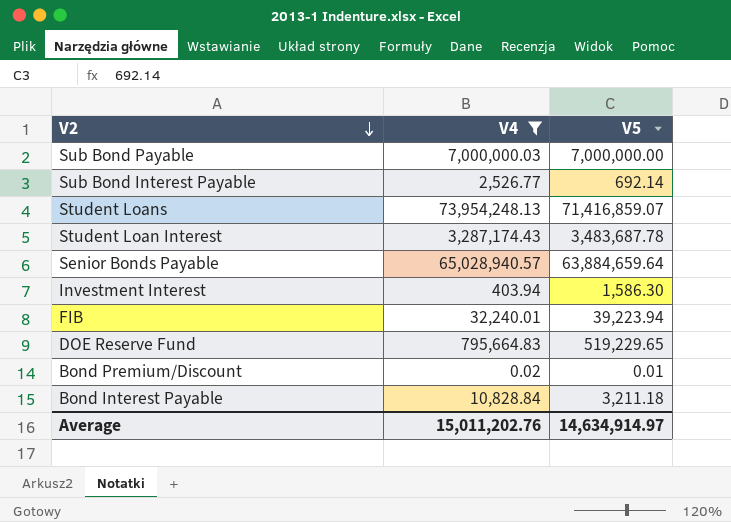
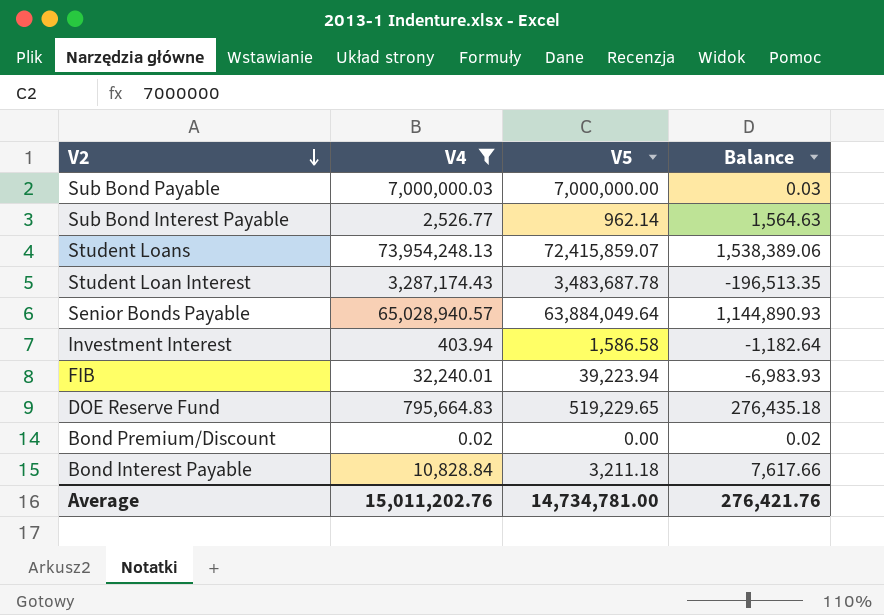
column Balance | formula: none -> [V4] - [V5]
Sub Bond Interest Payable | V5: 692.14 -> 962.14
Student Loans | V5: 71,416,859.07 -> 72,415,859.07
Senior Bonds Payable | V5: 63,884,659.64 -> 63,884,049.64
Investment Interest | V5: 1,586.30 -> 1,586.58
Bond Premium/Discount | V5: 0.01 -> 0.00
Average | V5: 14,634,914.97 -> 14,734,781.00

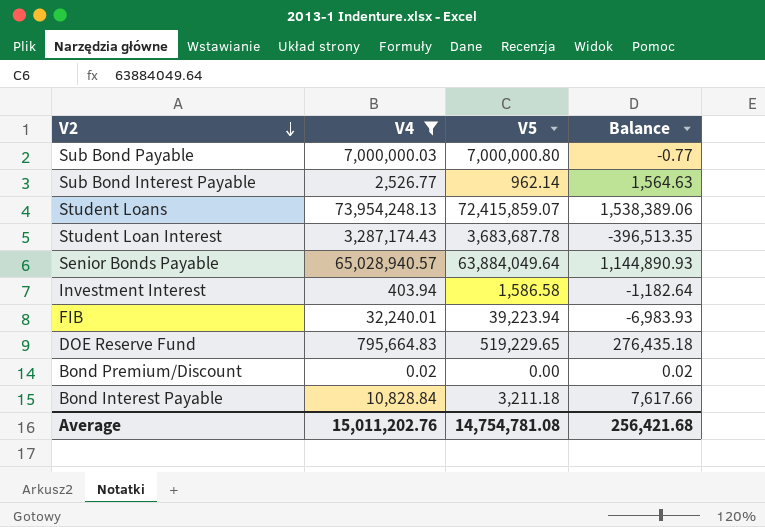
Sub Bond Payable | V5: 7,000,000.00 -> 7,000,000.80
Sub Bond Payable | Balance: 0.03 -> -0.77
Student Loan Interest | V5: 3,483,687.78 -> 3,683,687.78
Student Loan Interest | Balance: -196,513.35 -> -396,513.35
Average | V5: 14,734,781.00 -> 14,754,781.08
Average | Balance: 276,421.76 -> 256,421.68

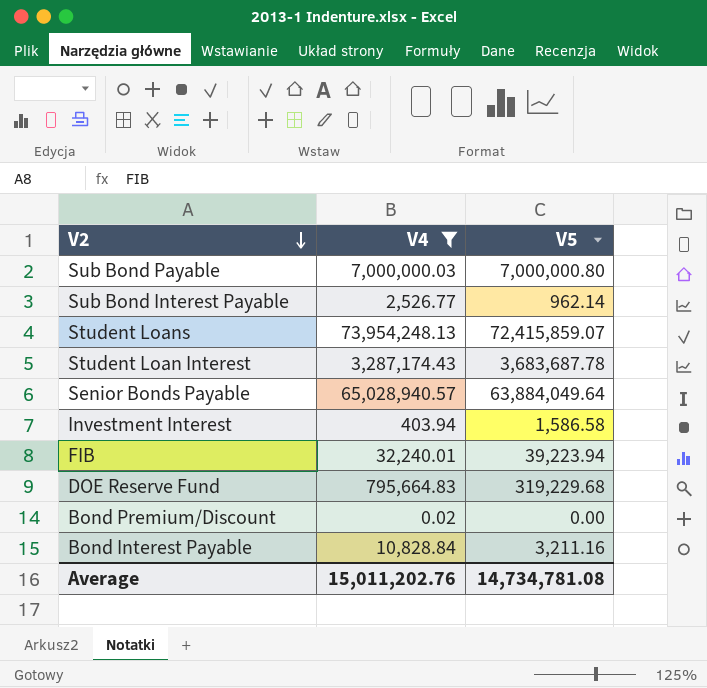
column Balance | formula: [V4] - [V5] -> none
DOE Reserve Fund | V5: 519,229.65 -> 319,229.68
Bond Interest Payable | V5: 3,211.18 -> 3,211.16
Average | V5: 14,754,781.08 -> 14,734,781.08

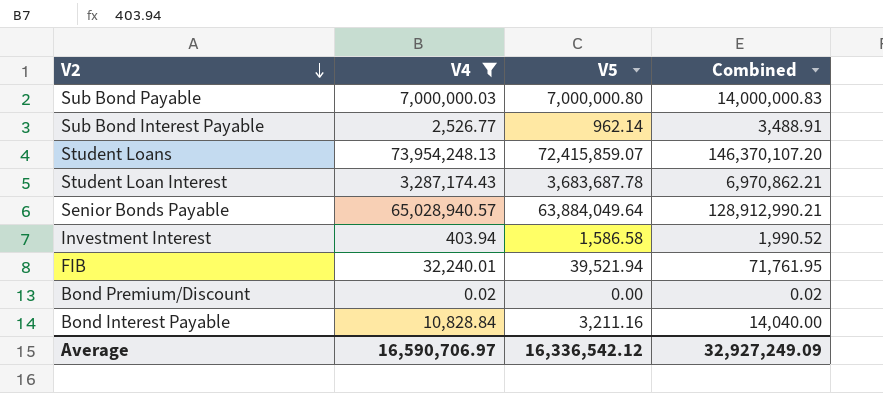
column Combined | formula: none -> [V4] + [V5]
row DOE Reserve Fund: 795,664.83 | 319,229.68 -> none
FIB | V5: 39,223.94 -> 39,521.94
Average | V4: 15,011,202.76 -> 16,590,706.97
Average | V5: 14,734,781.08 -> 16,336,542.12

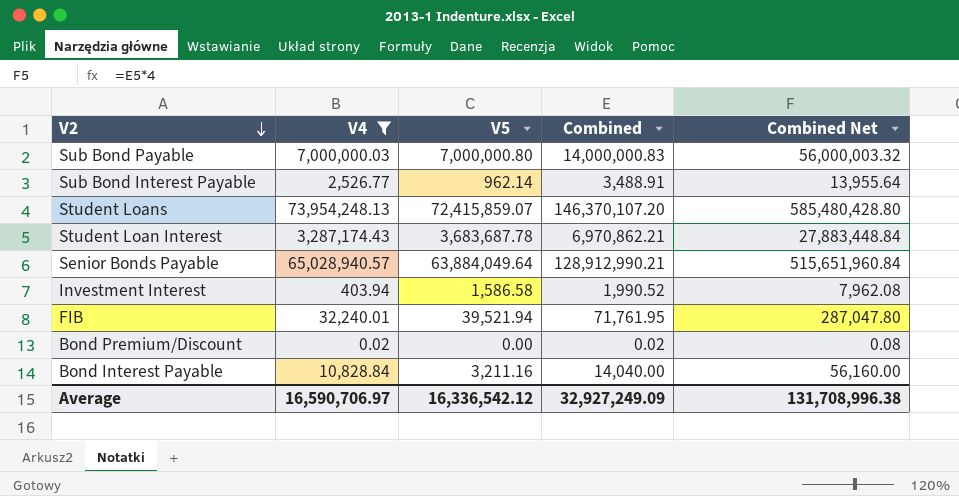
column Combined Net | formula: none -> [Combined] * 4

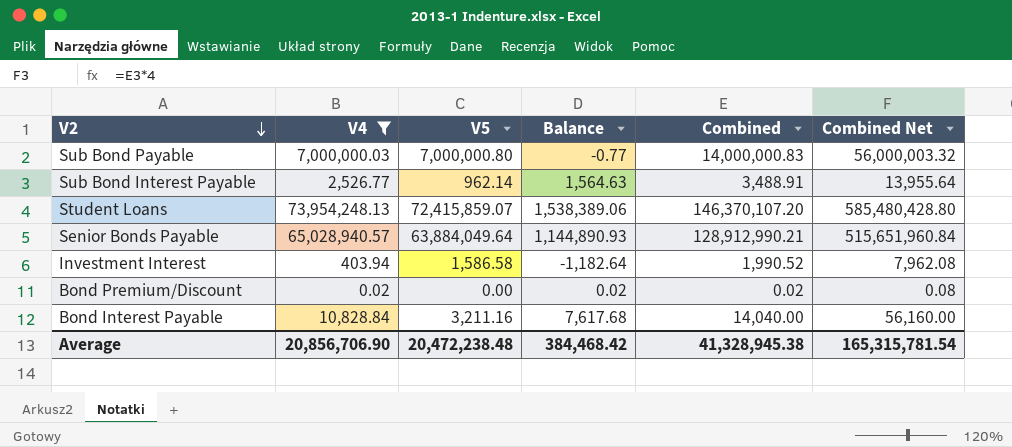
column Balance | formula: none -> [V4] - [V5]
row Student Loan Interest: 3,287,174.43 | 3,683,687.78 | 6,970,862.21 | 27,883,448.84 -> none
row FIB: 32,240.01 | 39,521.94 | 71,761.95 | 287,047.80 -> none
Average | V4: 16,590,706.97 -> 20,856,706.90
Average | V5: 16,336,542.12 -> 20,472,238.48
Average | Combined: 32,927,249.09 -> 41,328,945.38
Average | Combined Net: 131,708,996.38 -> 165,315,781.54

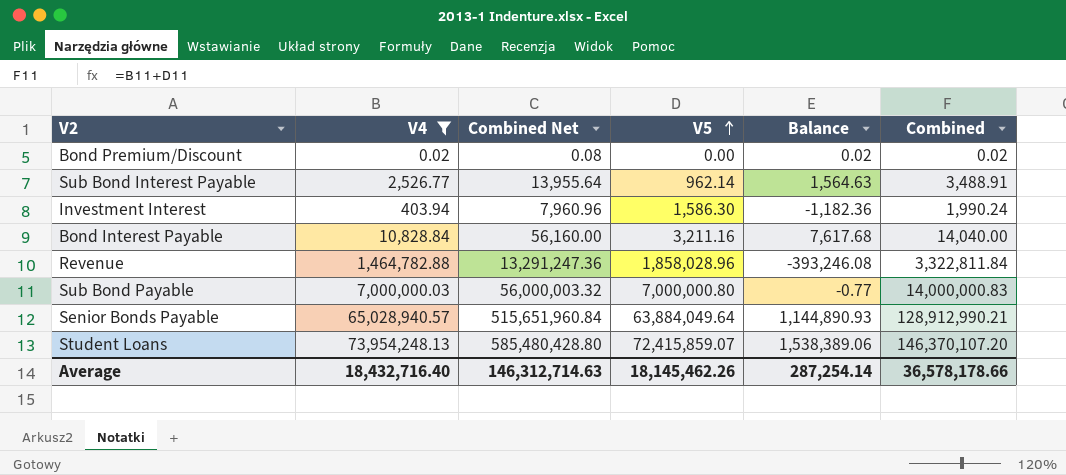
row order: V2 descending -> V5 ascending
column Combined Net | position: 6 -> 3
Investment Interest | Combined Net: 7,962.08 -> 7,960.96
Investment Interest | V5: 1,586.58 -> 1,586.30
Investment Interest | Balance: -1,182.64 -> -1,182.36
Investment Interest | Combined: 1,990.52 -> 1,990.24
row Revenue: none -> 1,464,782.88 | 13,291,247.36 | 1,858,028.96 | -393,246.08 | 3,322,811.84
Average | V4: 20,856,706.90 -> 18,432,716.40
Average | Combined Net: 165,315,781.54 -> 146,312,714.63
Average | V5: 20,472,238.48 -> 18,145,462.26
Average | Balance: 384,468.42 -> 287,254.14
Average | Combined: 41,328,945.38 -> 36,578,178.66

